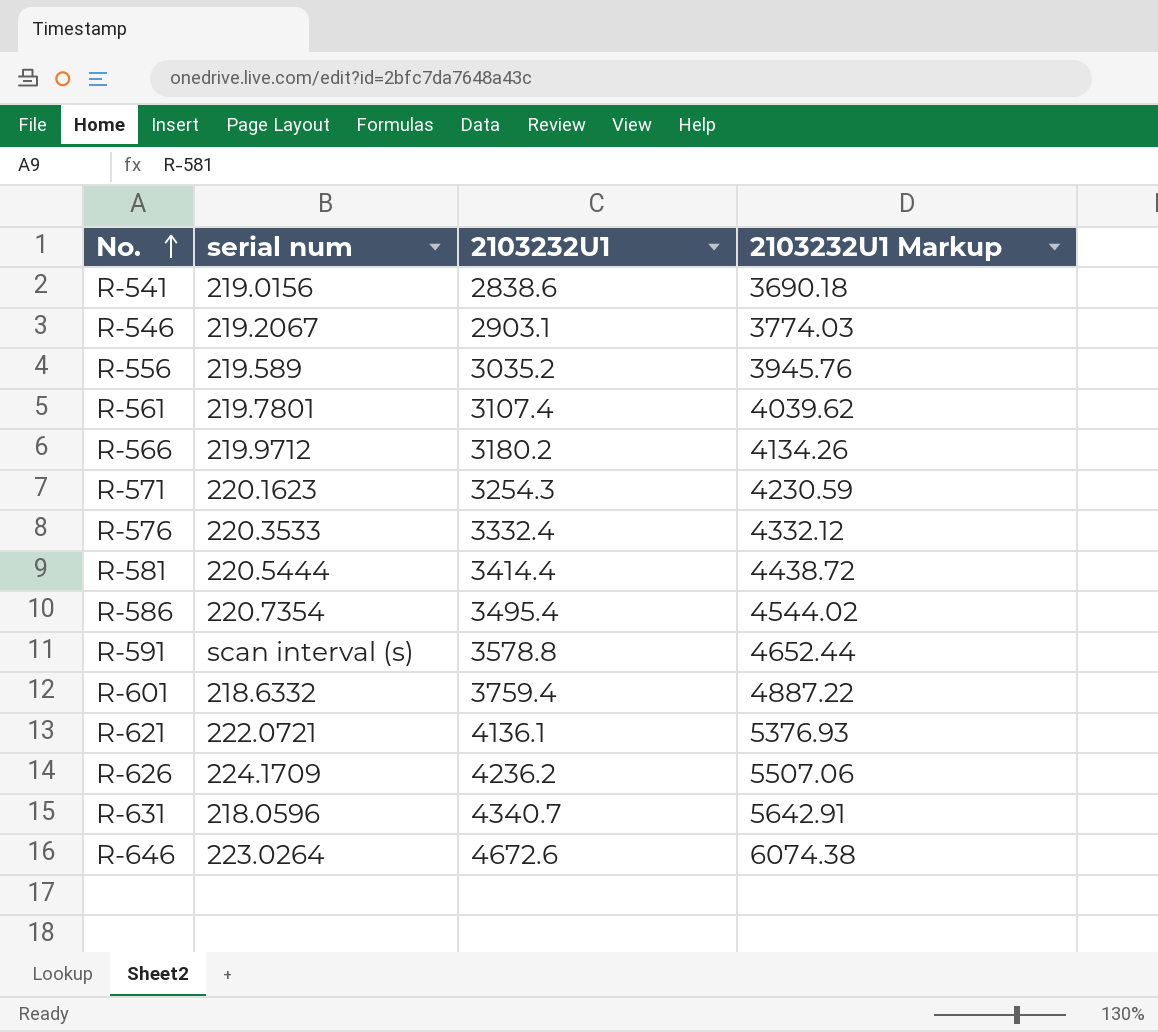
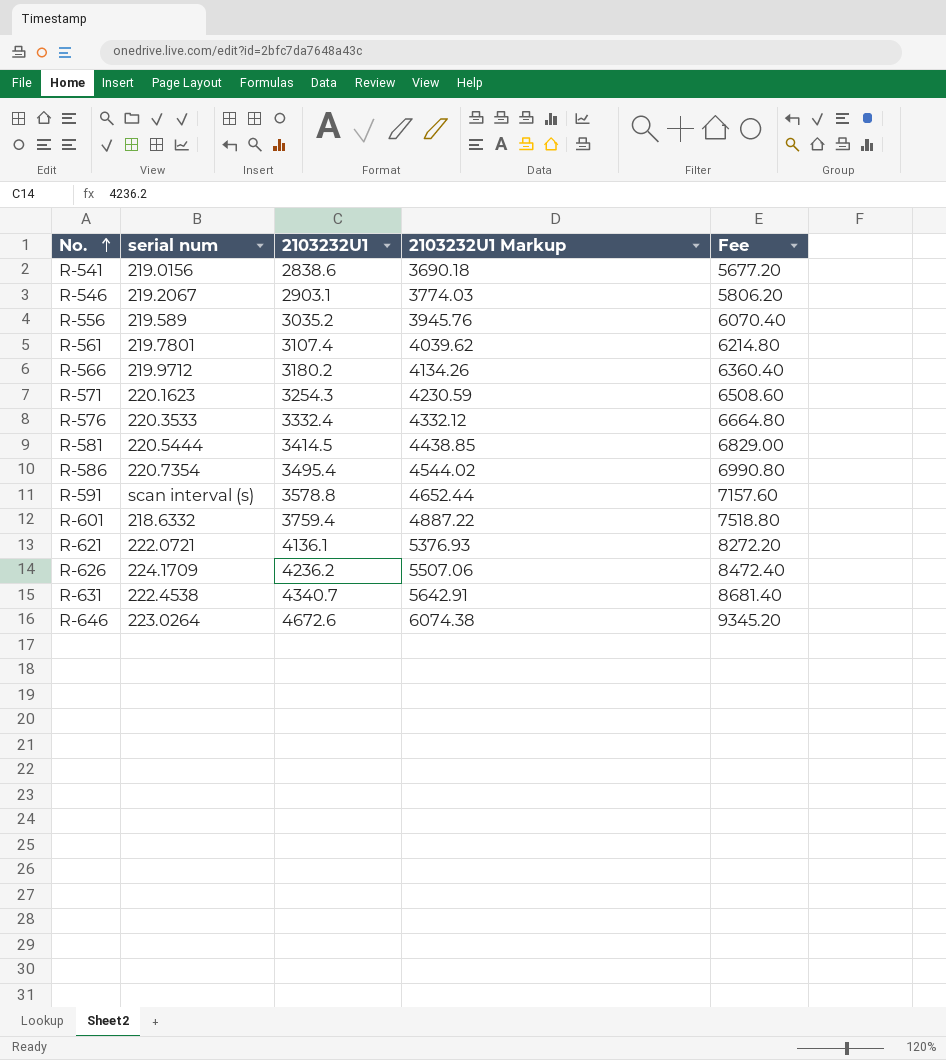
column Fee | formula: none -> [2103232U1] * 2
R-581 | 2103232U1: 3414.4 -> 3414.5
R-581 | 2103232U1 Markup: 4438.72 -> 4438.85
R-631 | serial num: 218.0596 -> 222.4538

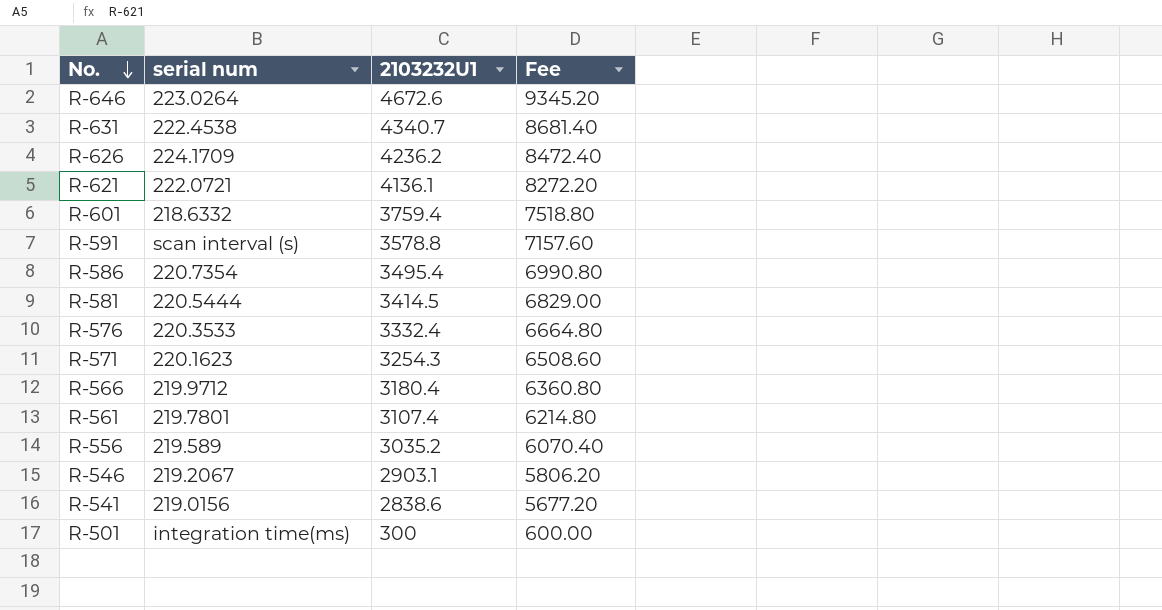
row order: No. ascending -> No. descending
column 2103232U1 Markup | formula: [2103232U1] * 1.3 -> none
R-566 | 2103232U1: 3180.2 -> 3180.4
R-566 | Fee: 6360.40 -> 6360.80
row R-501: none -> integration time(ms) | 300 | 600.00

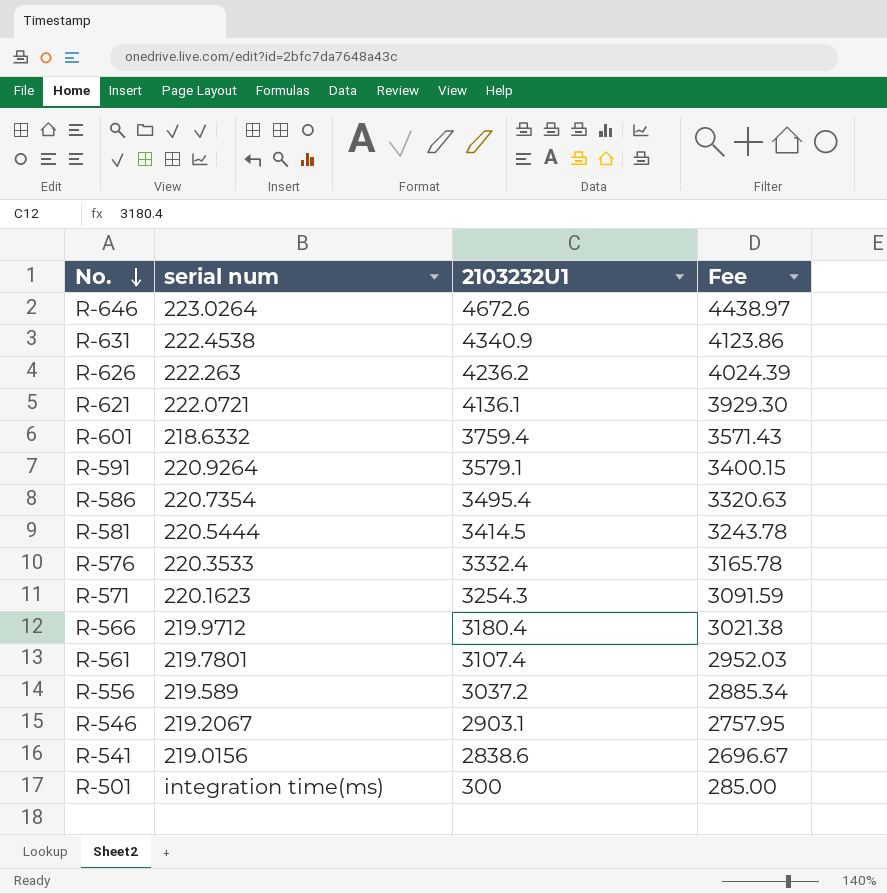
column Fee | formula: [2103232U1] * 2 -> [2103232U1] * 0.95
R-631 | 2103232U1: 4340.7 -> 4340.9
R-626 | serial num: 224.1709 -> 222.263
R-591 | serial num: scan interval (s) -> 220.9264
R-591 | 2103232U1: 3578.8 -> 3579.1
R-556 | 2103232U1: 3035.2 -> 3037.2

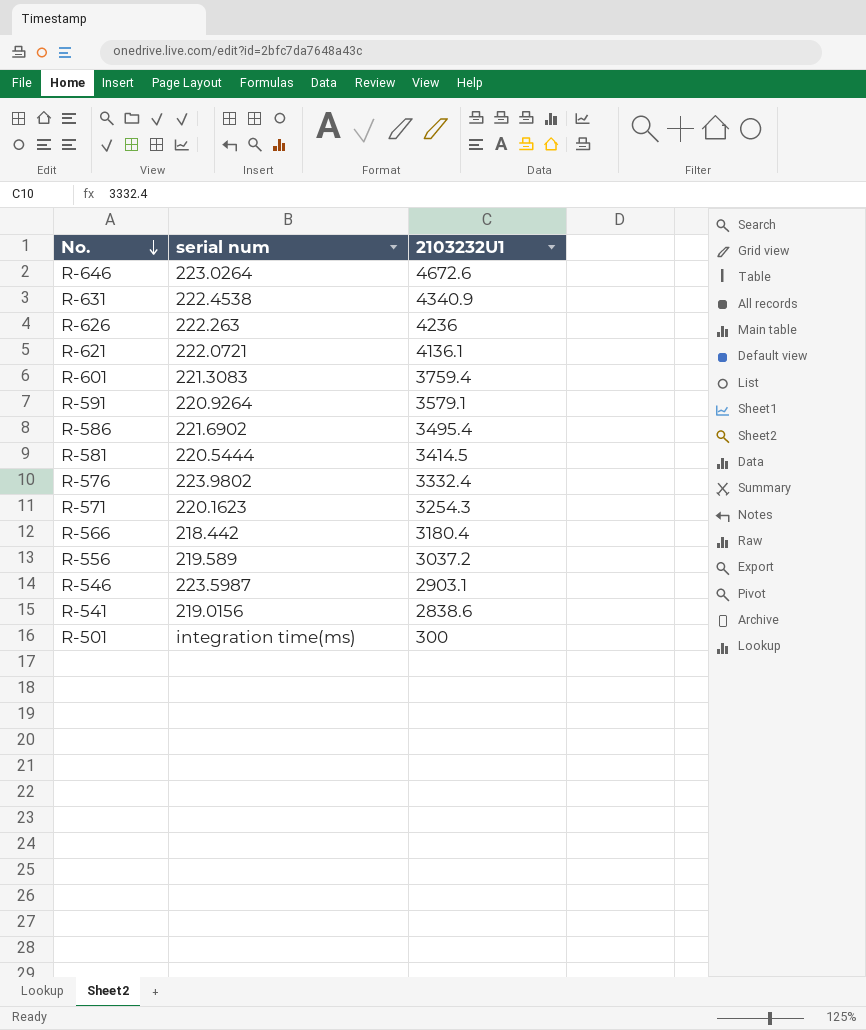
column Fee | formula: [2103232U1] * 0.95 -> none
row R-561: 219.7801 | 3107.4 | 2952.03 -> none
R-626 | 2103232U1: 4236.2 -> 4236
R-601 | serial num: 218.6332 -> 221.3083
R-586 | serial num: 220.7354 -> 221.6902
R-576 | serial num: 220.3533 -> 223.9802
R-566 | serial num: 219.9712 -> 218.442
R-546 | serial num: 219.2067 -> 223.5987

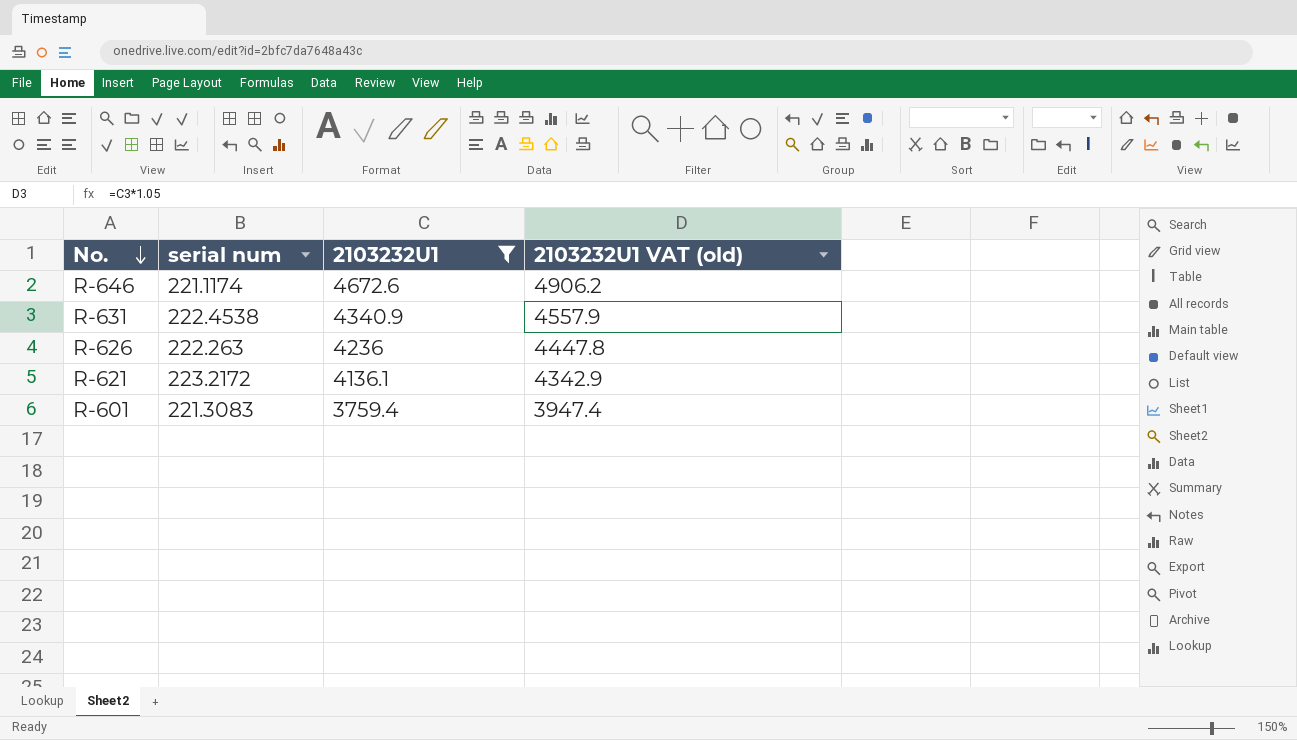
filter: none -> 2103232U1 >= 3759.4
column 2103232U1 VAT (old) | formula: none -> [2103232U1] * 1.05
R-646 | serial num: 223.0264 -> 221.1174
R-621 | serial num: 222.0721 -> 223.2172

